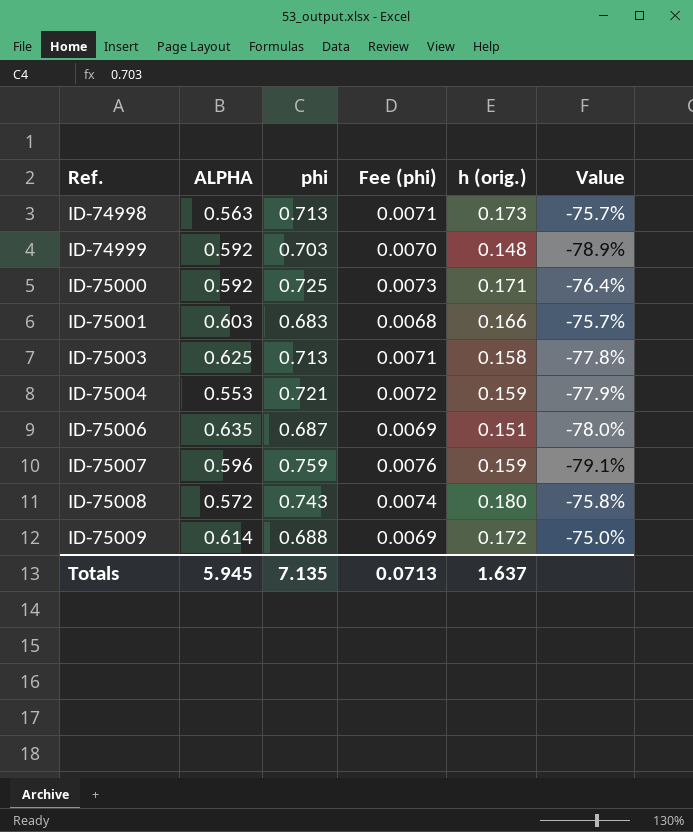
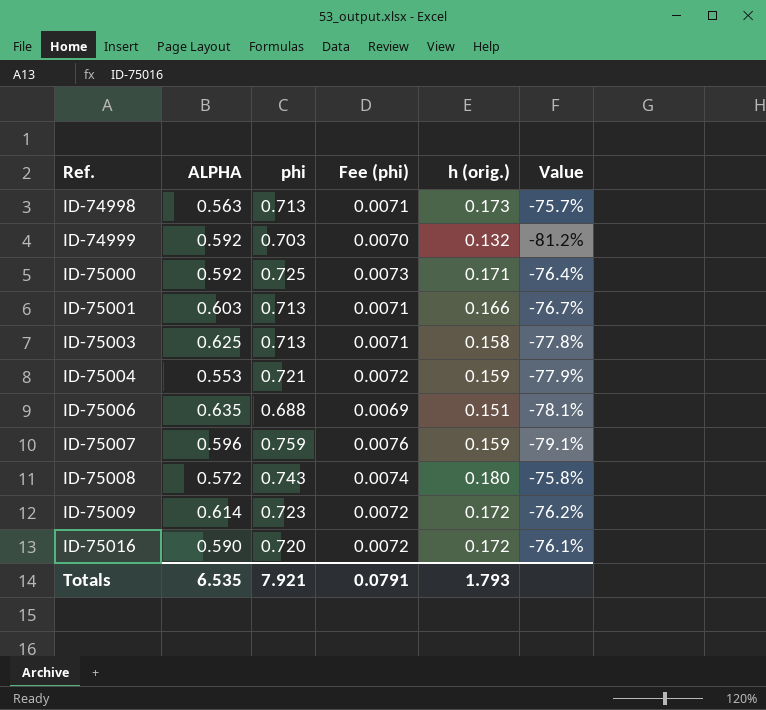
ID-74999 | h (orig.): 0.148 -> 0.132
ID-74999 | Value: -78.9% -> -81.2%
ID-75001 | phi: 0.683 -> 0.713
ID-75001 | Fee (phi): 0.0068 -> 0.0071
ID-75001 | Value: -75.7% -> -76.7%
ID-75006 | phi: 0.687 -> 0.688
ID-75006 | Value: -78.0% -> -78.1%
ID-75009 | phi: 0.688 -> 0.723
ID-75009 | Fee (phi): 0.0069 -> 0.0072
ID-75009 | Value: -75.0% -> -76.2%
row ID-75016: none -> 0.590 | 0.720 | 0.0072 | 0.172 | -76.1%
Totals | ALPHA: 5.945 -> 6.535
Totals | phi: 7.135 -> 7.921
Totals | Fee (phi): 0.0713 -> 0.0791
Totals | h (orig.): 1.637 -> 1.793

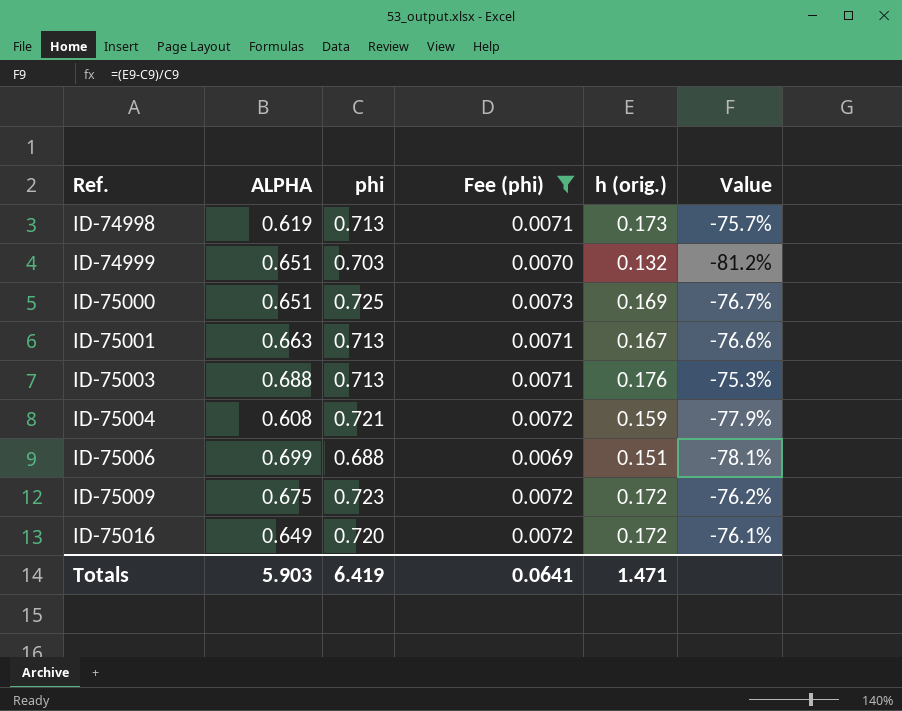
filter: none -> Fee (phi) <= 0.0073
ID-74998 | ALPHA: 0.563 -> 0.619
ID-74999 | ALPHA: 0.592 -> 0.651
ID-75000 | ALPHA: 0.592 -> 0.651
ID-75000 | h (orig.): 0.171 -> 0.169
ID-75000 | Value: -76.4% -> -76.7%
ID-75001 | ALPHA: 0.603 -> 0.663
ID-75001 | h (orig.): 0.166 -> 0.167
ID-75001 | Value: -76.7% -> -76.6%
ID-75003 | ALPHA: 0.625 -> 0.688
ID-75003 | h (orig.): 0.158 -> 0.176
ID-75003 | Value: -77.8% -> -75.3%
ID-75004 | ALPHA: 0.553 -> 0.608
ID-75006 | ALPHA: 0.635 -> 0.699
ID-75009 | ALPHA: 0.614 -> 0.675
ID-75016 | ALPHA: 0.590 -> 0.649
Totals | ALPHA: 6.535 -> 5.903
Totals | phi: 7.921 -> 6.419
Totals | Fee (phi): 0.0791 -> 0.0641
Totals | h (orig.): 1.793 -> 1.471

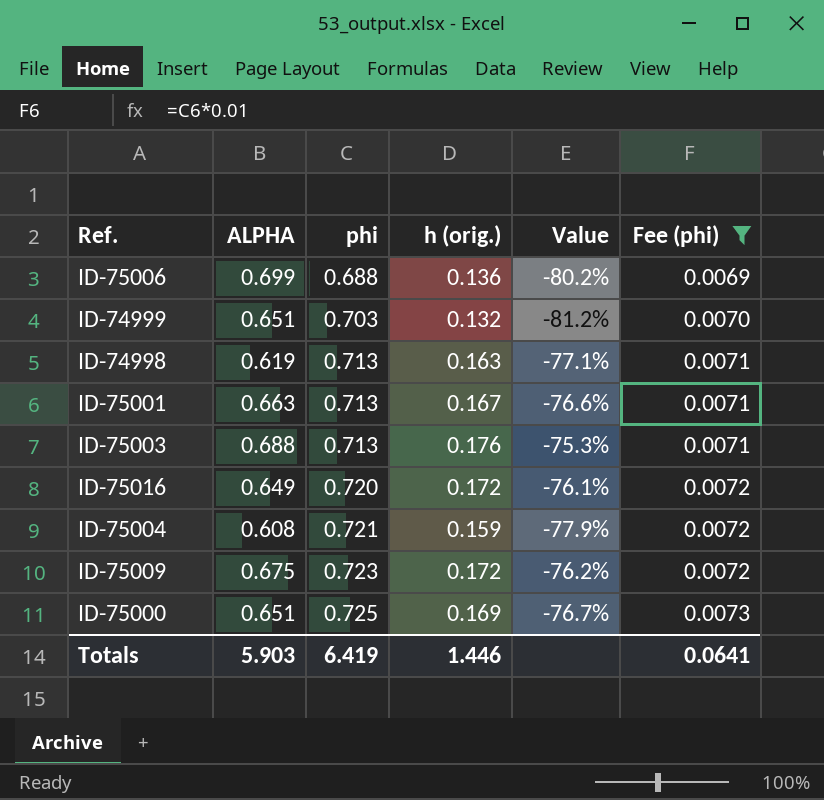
row order: Ref. ascending -> phi ascending
column Fee (phi) | position: 4 -> 6
ID-75006 | h (orig.): 0.151 -> 0.136
ID-75006 | Value: -78.1% -> -80.2%
ID-74998 | h (orig.): 0.173 -> 0.163
ID-74998 | Value: -75.7% -> -77.1%
Totals | h (orig.): 1.471 -> 1.446

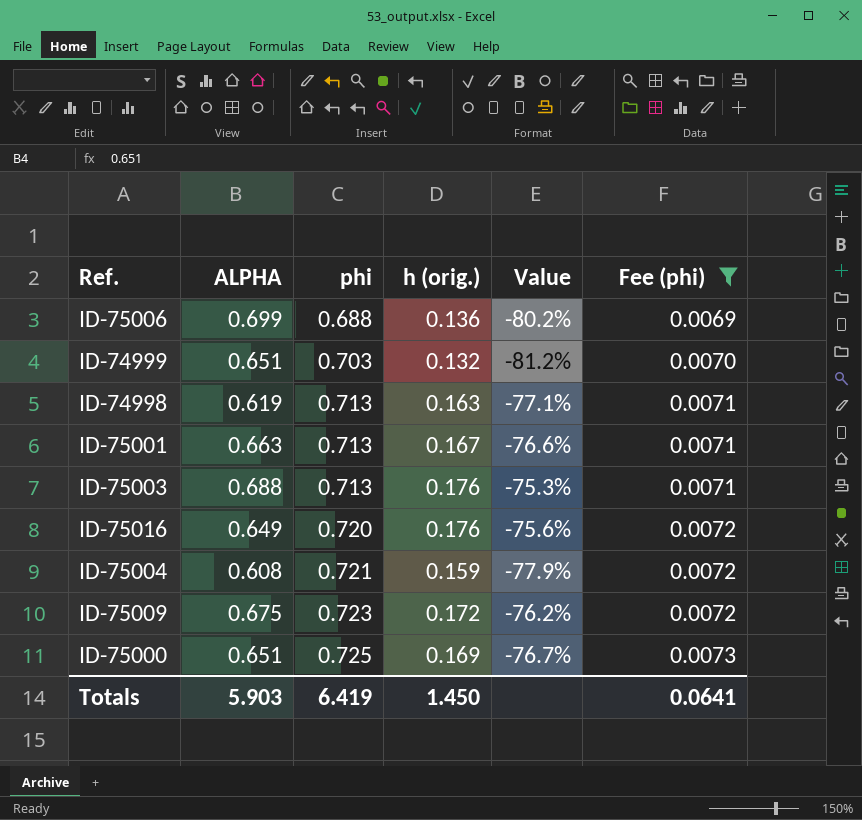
ID-75016 | h (orig.): 0.172 -> 0.176
ID-75016 | Value: -76.1% -> -75.6%
Totals | h (orig.): 1.446 -> 1.450

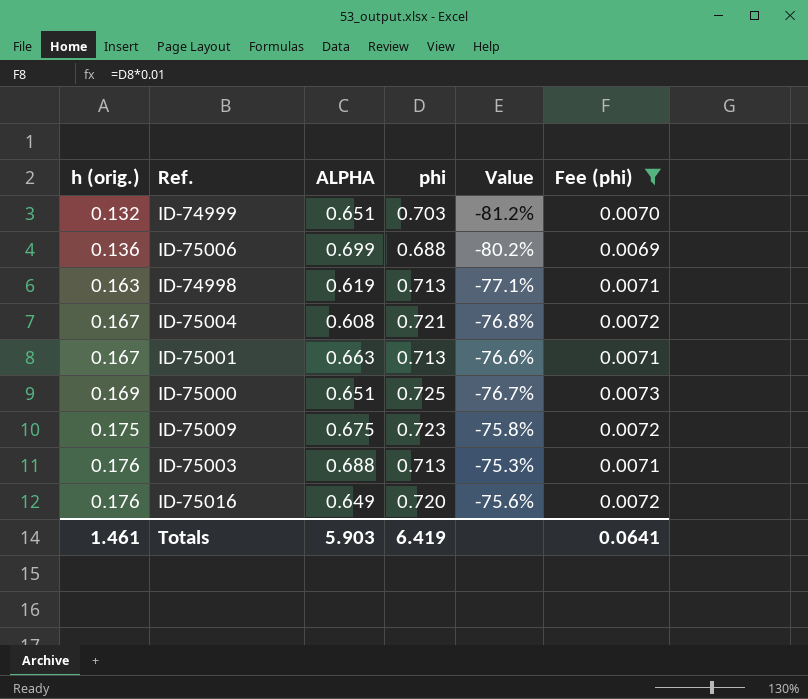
row order: phi ascending -> h (orig.) ascending
column h (orig.) | position: 4 -> 1
ID-75004 | h (orig.): 0.159 -> 0.167
ID-75004 | Value: -77.9% -> -76.8%
ID-75009 | h (orig.): 0.172 -> 0.175
ID-75009 | Value: -76.2% -> -75.8%
Totals | h (orig.): 1.450 -> 1.461

